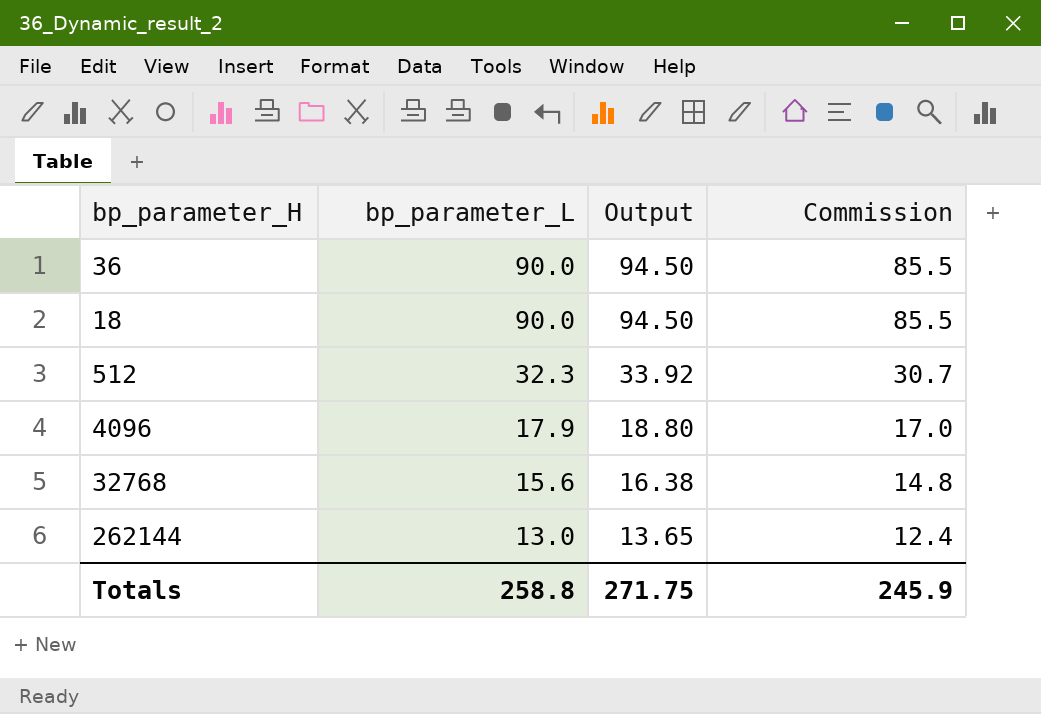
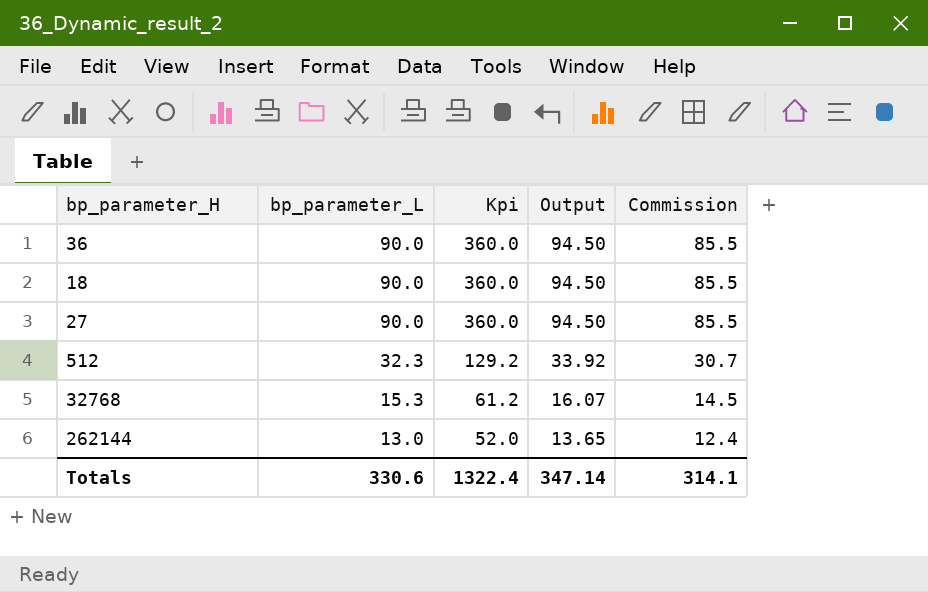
column Kpi | formula: none -> [bp_parameter_L] * 4
row 4096: 17.9 | 18.80 | 17.0 -> none
row 27: none -> 90.0 | 360.0 | 94.50 | 85.5
32768 | bp_parameter_L: 15.6 -> 15.3
32768 | Output: 16.38 -> 16.07
32768 | Commission: 14.8 -> 14.5
Totals | bp_parameter_L: 258.8 -> 330.6
Totals | Output: 271.75 -> 347.14
Totals | Commission: 245.9 -> 314.1

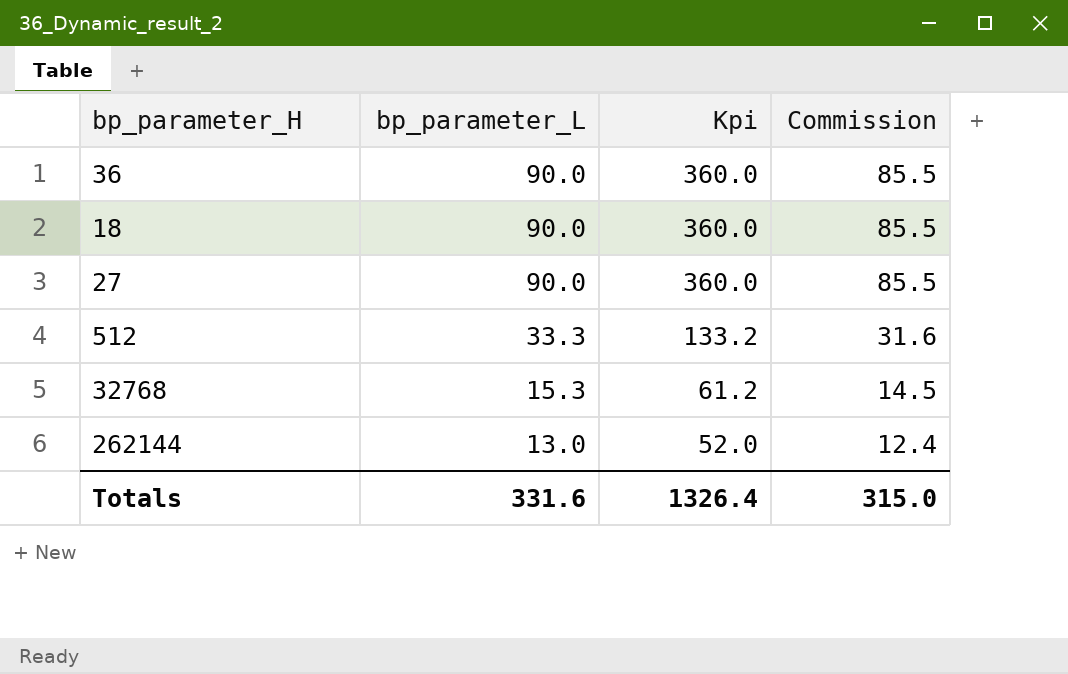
column Output | formula: [bp_parameter_L] * 1.05 -> none
512 | bp_parameter_L: 32.3 -> 33.3
512 | Kpi: 129.2 -> 133.2
512 | Commission: 30.7 -> 31.6
Totals | bp_parameter_L: 330.6 -> 331.6
Totals | Kpi: 1322.4 -> 1326.4
Totals | Commission: 314.1 -> 315.0

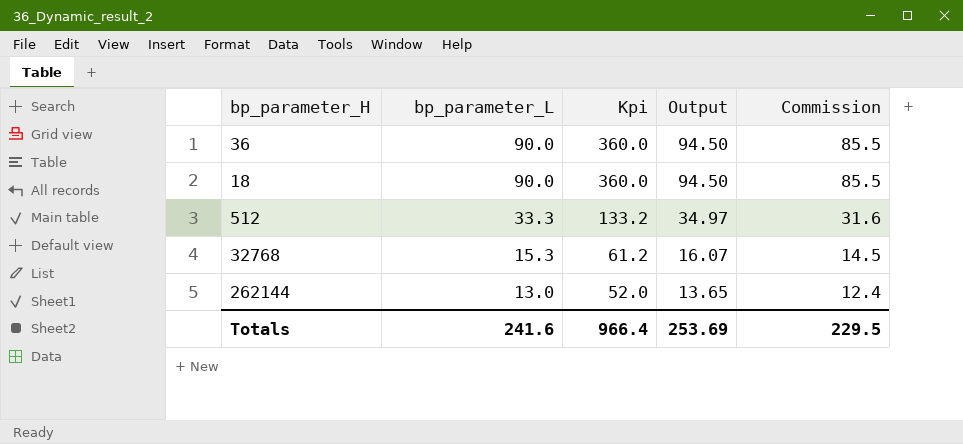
column Output | formula: none -> [bp_parameter_L] * 1.05
row 27: 90.0 | 360.0 | 85.5 -> none
Totals | bp_parameter_L: 331.6 -> 241.6
Totals | Kpi: 1326.4 -> 966.4
Totals | Commission: 315.0 -> 229.5

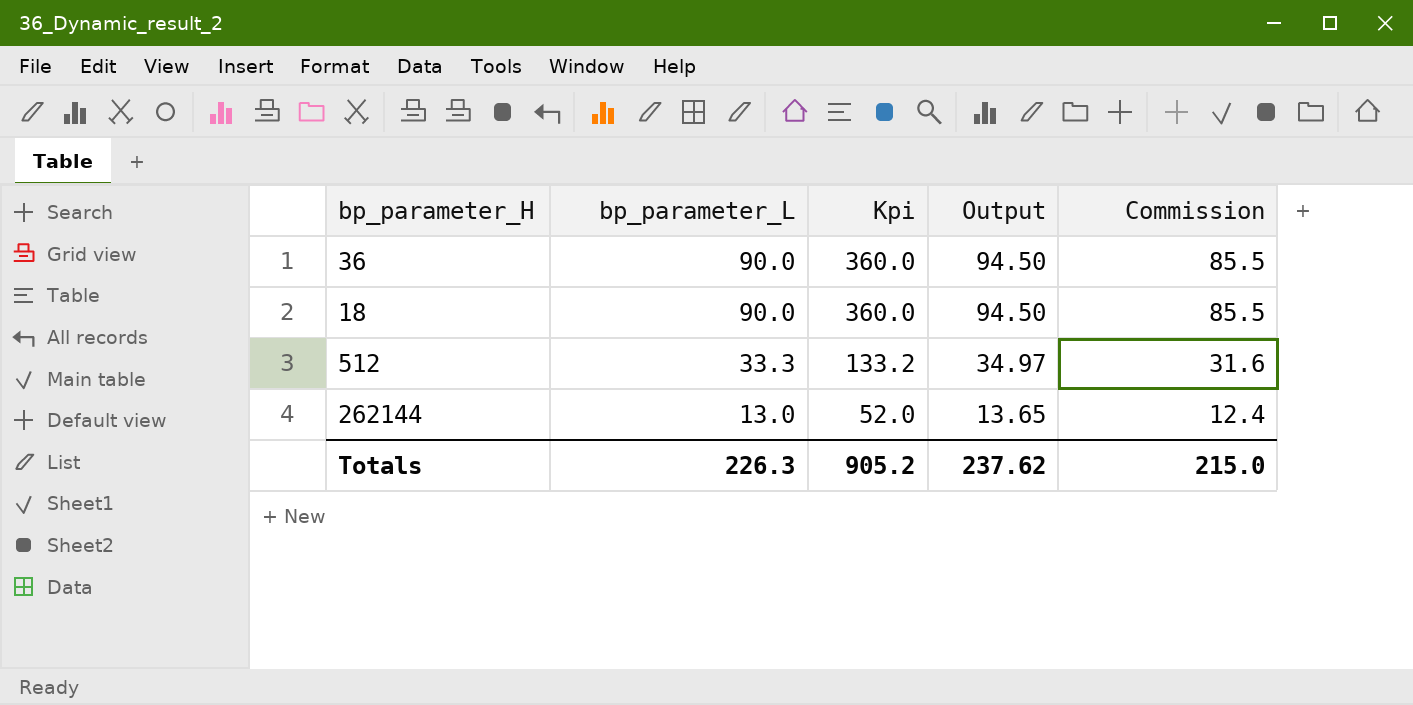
row 32768: 15.3 | 61.2 | 16.07 | 14.5 -> none
Totals | bp_parameter_L: 241.6 -> 226.3
Totals | Kpi: 966.4 -> 905.2
Totals | Output: 253.69 -> 237.62
Totals | Commission: 229.5 -> 215.0

